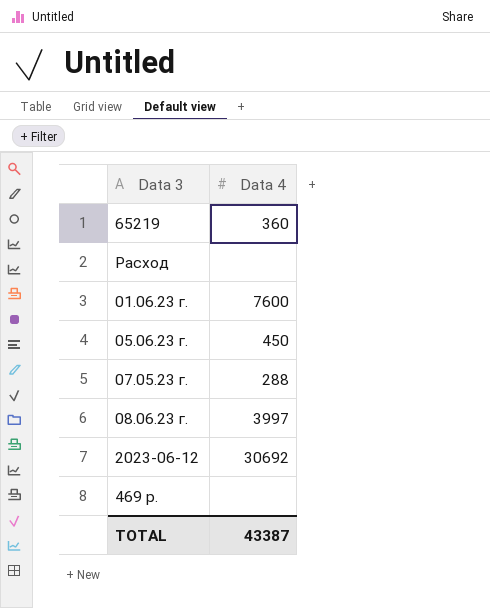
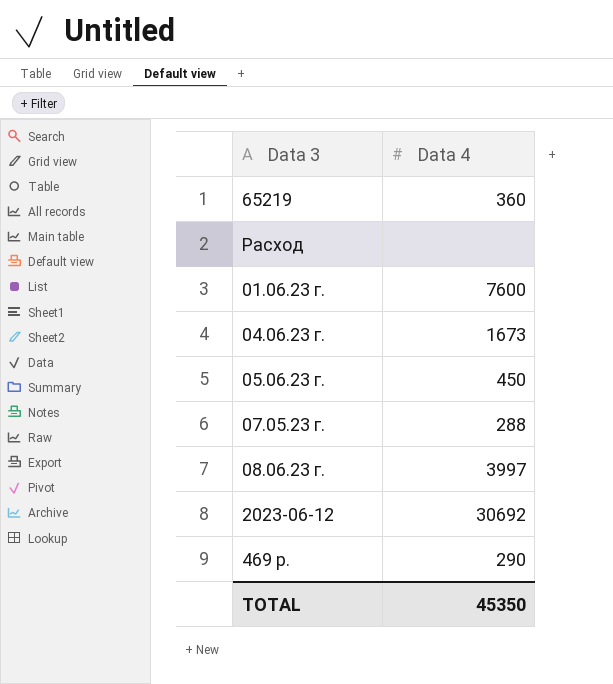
row 04.06.23 г.: none -> 1673
469 р. | Data 4: none -> 290
TOTAL | Data 4: 43387 -> 45350

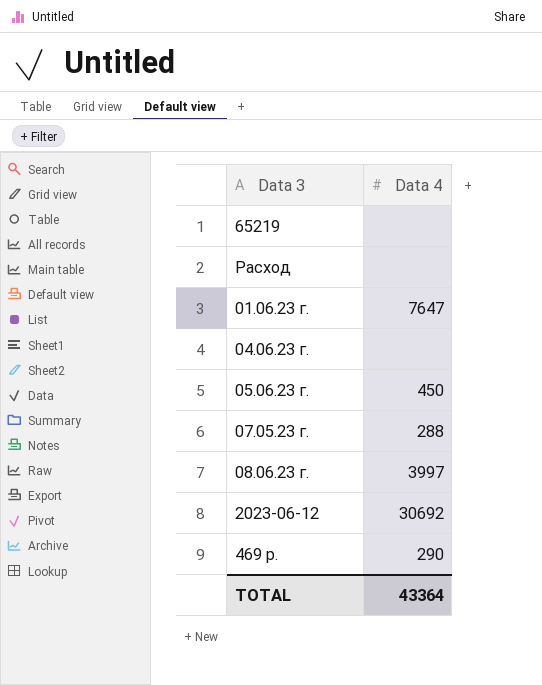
65219 | Data 4: 360 -> none
01.06.23 г. | Data 4: 7600 -> 7647
04.06.23 г. | Data 4: 1673 -> none
TOTAL | Data 4: 45350 -> 43364

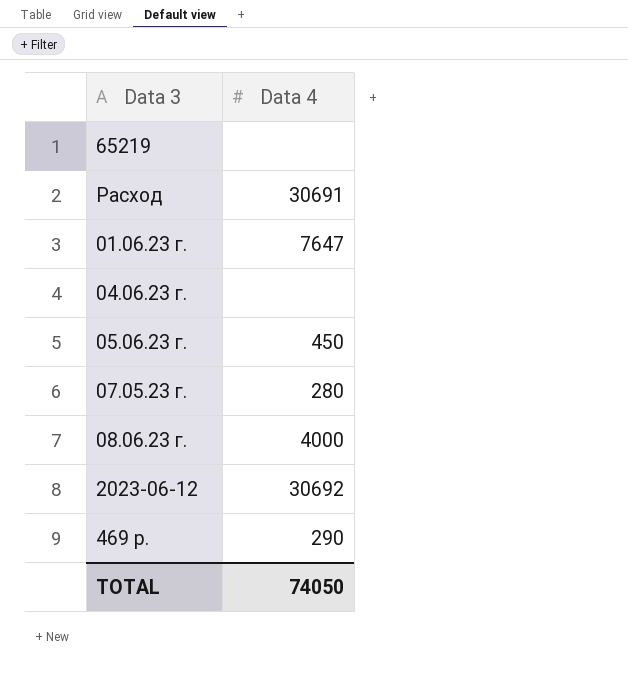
Расход | Data 4: none -> 30691
07.05.23 г. | Data 4: 288 -> 280
08.06.23 г. | Data 4: 3997 -> 4000
TOTAL | Data 4: 43364 -> 74050

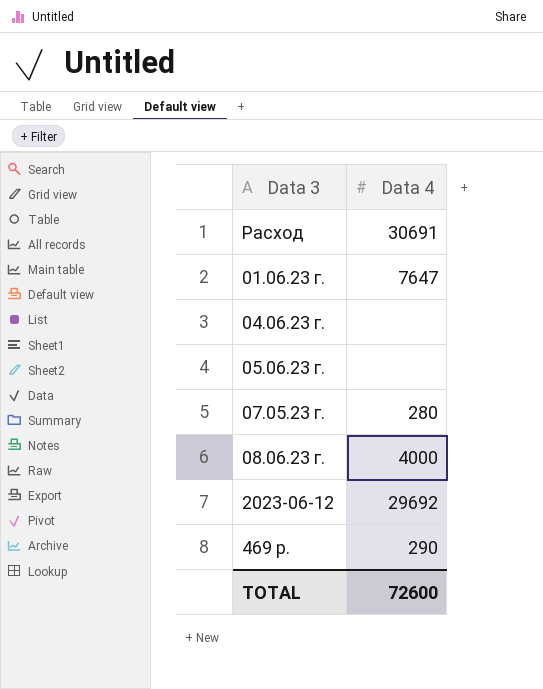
row 65219: none -> none
05.06.23 г. | Data 4: 450 -> none
2023-06-12 | Data 4: 30692 -> 29692
TOTAL | Data 4: 74050 -> 72600

